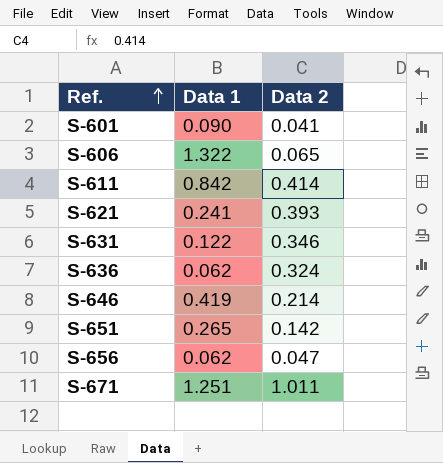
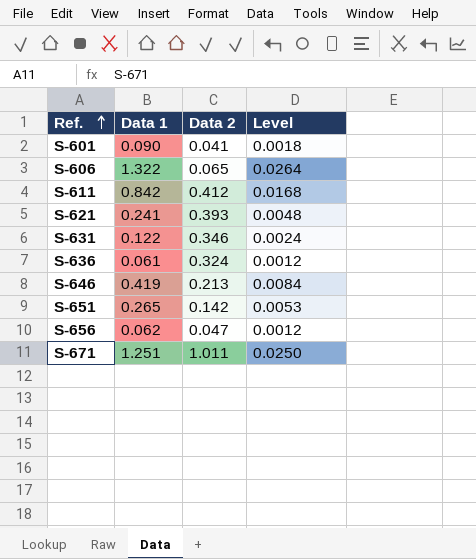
column Level | formula: none -> [Data 1] * 0.02
S-611 | Data 2: 0.414 -> 0.412
S-636 | Data 1: 0.062 -> 0.061
S-646 | Data 2: 0.214 -> 0.213

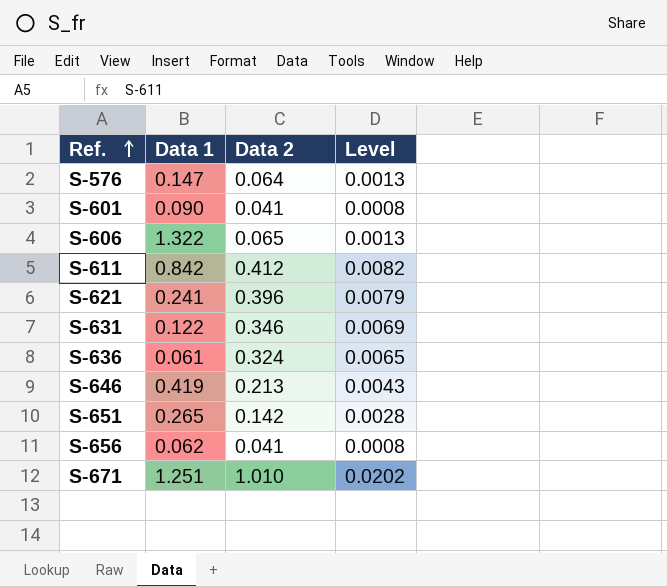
column Level | formula: [Data 1] * 0.02 -> [Data 2] * 0.02
row S-576: none -> 0.147 | 0.064 | 0.0013
S-621 | Data 2: 0.393 -> 0.396
S-656 | Data 2: 0.047 -> 0.041
S-671 | Data 2: 1.011 -> 1.010

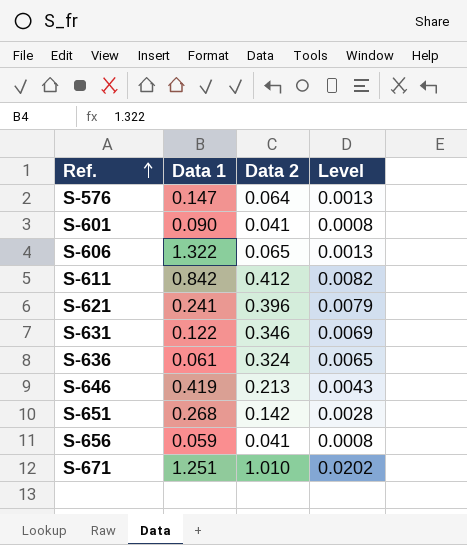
S-651 | Data 1: 0.265 -> 0.268
S-656 | Data 1: 0.062 -> 0.059

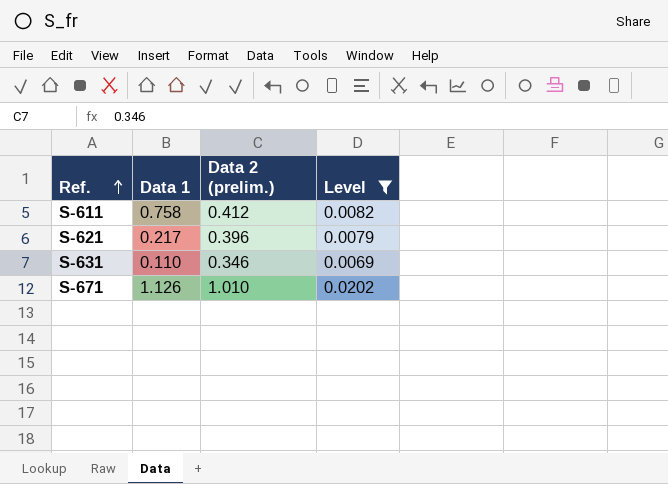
filter: none -> Level >= 0.0069
column name: Data 2 -> Data 2 (prelim.)
S-611 | Data 1: 0.842 -> 0.758
S-621 | Data 1: 0.241 -> 0.217
S-631 | Data 1: 0.122 -> 0.110
S-671 | Data 1: 1.251 -> 1.126

